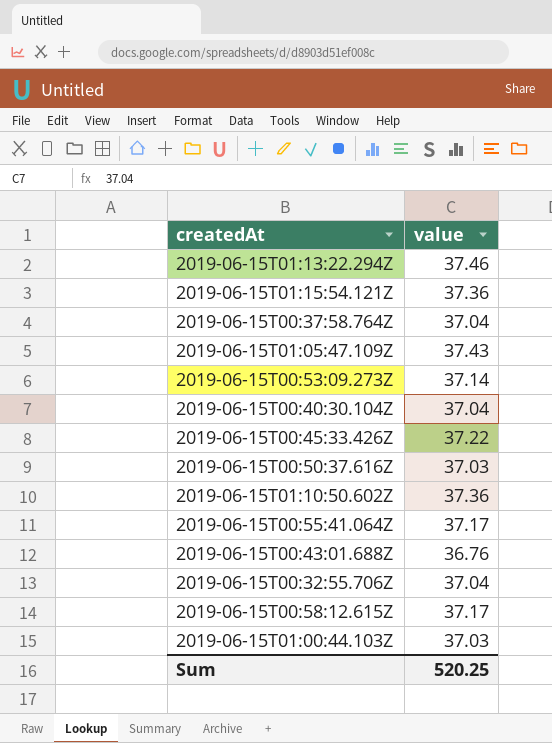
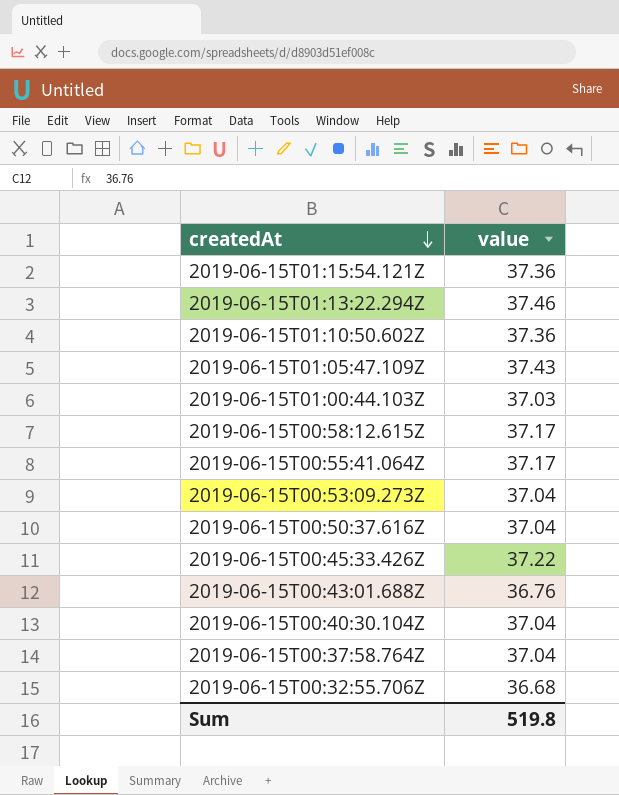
row order: none -> createdAt descending
2019-06-15T00:53:09.273Z | value: 37.14 -> 37.04
2019-06-15T00:50:37.616Z | value: 37.03 -> 37.04
2019-06-15T00:32:55.706Z | value: 37.04 -> 36.68
Sum | value: 520.25 -> 519.8

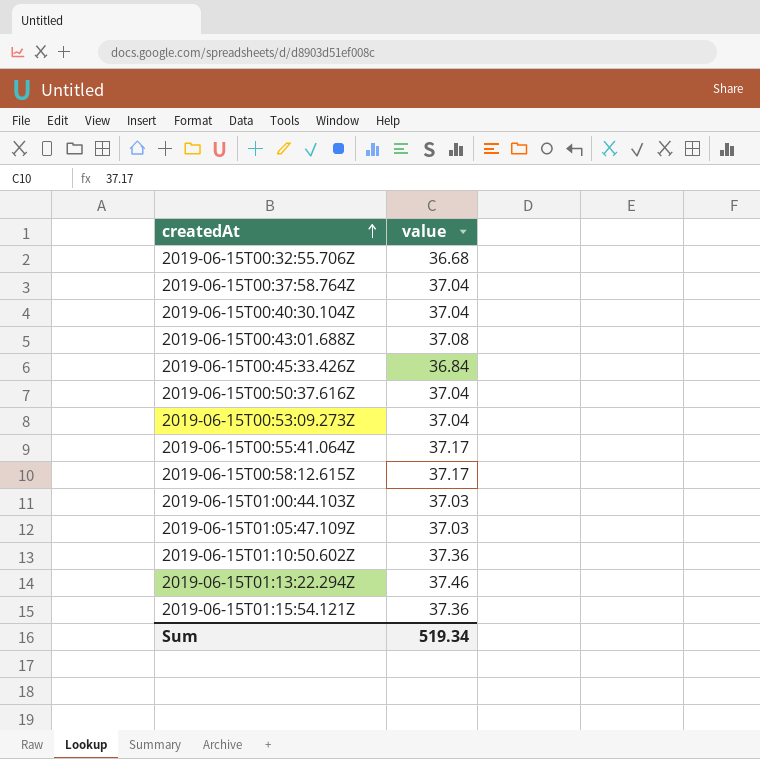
row order: createdAt descending -> createdAt ascending
2019-06-15T00:43:01.688Z | value: 36.76 -> 37.08
2019-06-15T00:45:33.426Z | value: 37.22 -> 36.84
2019-06-15T01:05:47.109Z | value: 37.43 -> 37.03
Sum | value: 519.8 -> 519.34

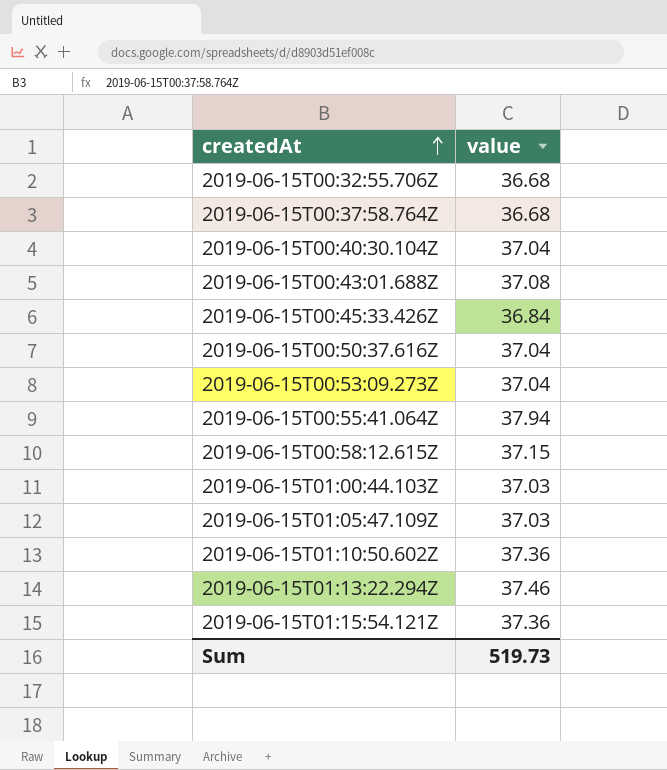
2019-06-15T00:37:58.764Z | value: 37.04 -> 36.68
2019-06-15T00:55:41.064Z | value: 37.17 -> 37.94
2019-06-15T00:58:12.615Z | value: 37.17 -> 37.15
Sum | value: 519.34 -> 519.73

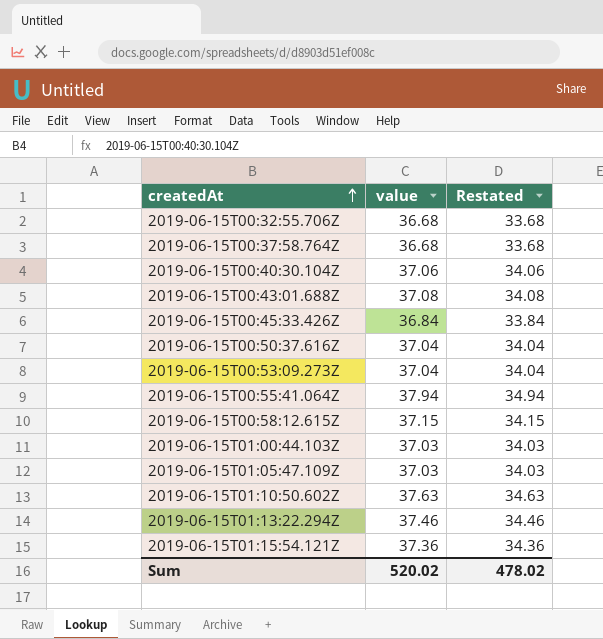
column Restated | formula: none -> [value] - 3
2019-06-15T00:40:30.104Z | value: 37.04 -> 37.06
2019-06-15T01:10:50.602Z | value: 37.36 -> 37.63
Sum | value: 519.73 -> 520.02

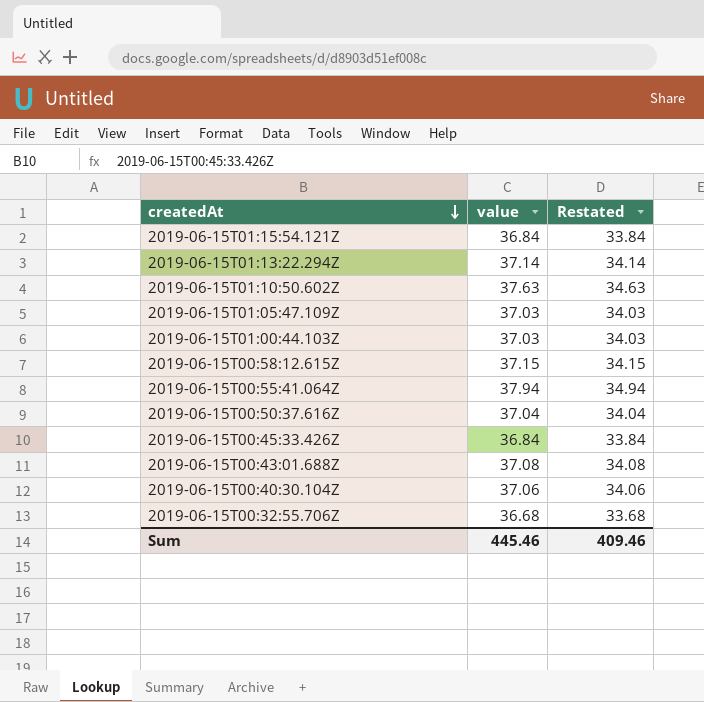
row order: createdAt ascending -> createdAt descending
row 2019-06-15T00:37:58.764Z: 36.68 | 33.68 -> none
row 2019-06-15T00:53:09.273Z: 37.04 | 34.04 -> none
2019-06-15T01:15:54.121Z | value: 37.36 -> 36.84
2019-06-15T01:15:54.121Z | Restated: 34.36 -> 33.84
2019-06-15T01:13:22.294Z | value: 37.46 -> 37.14
2019-06-15T01:13:22.294Z | Restated: 34.46 -> 34.14
Sum | value: 520.02 -> 445.46
Sum | Restated: 478.02 -> 409.46

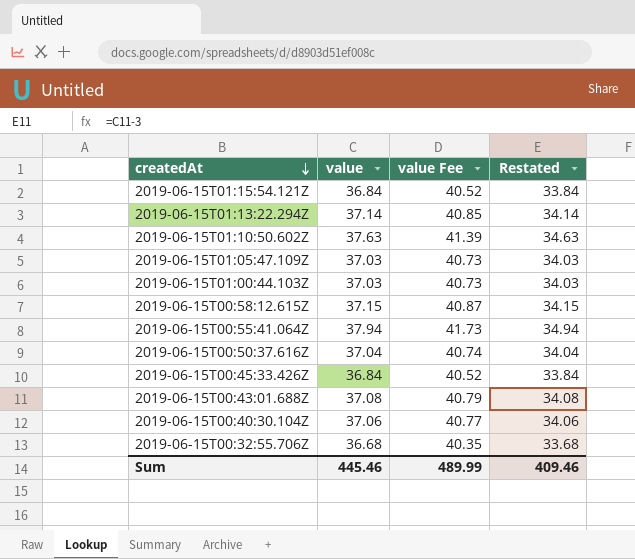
column value Fee | formula: none -> [value] * 1.1

